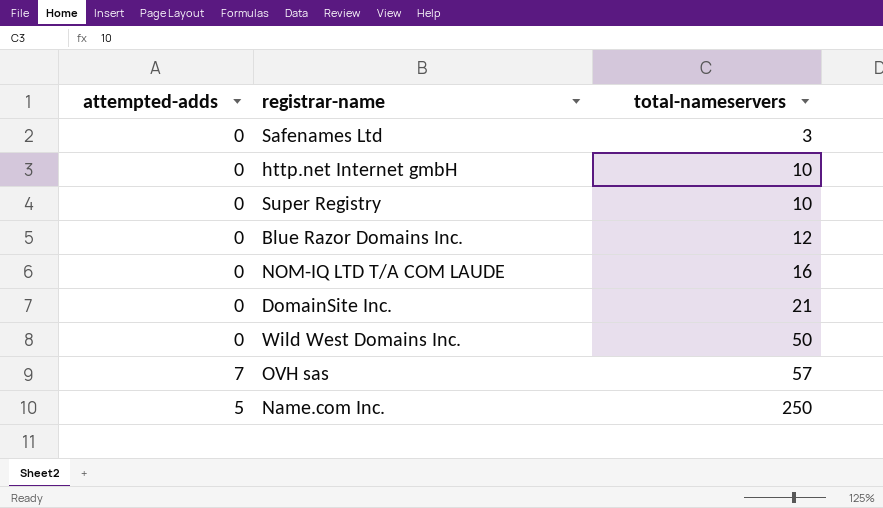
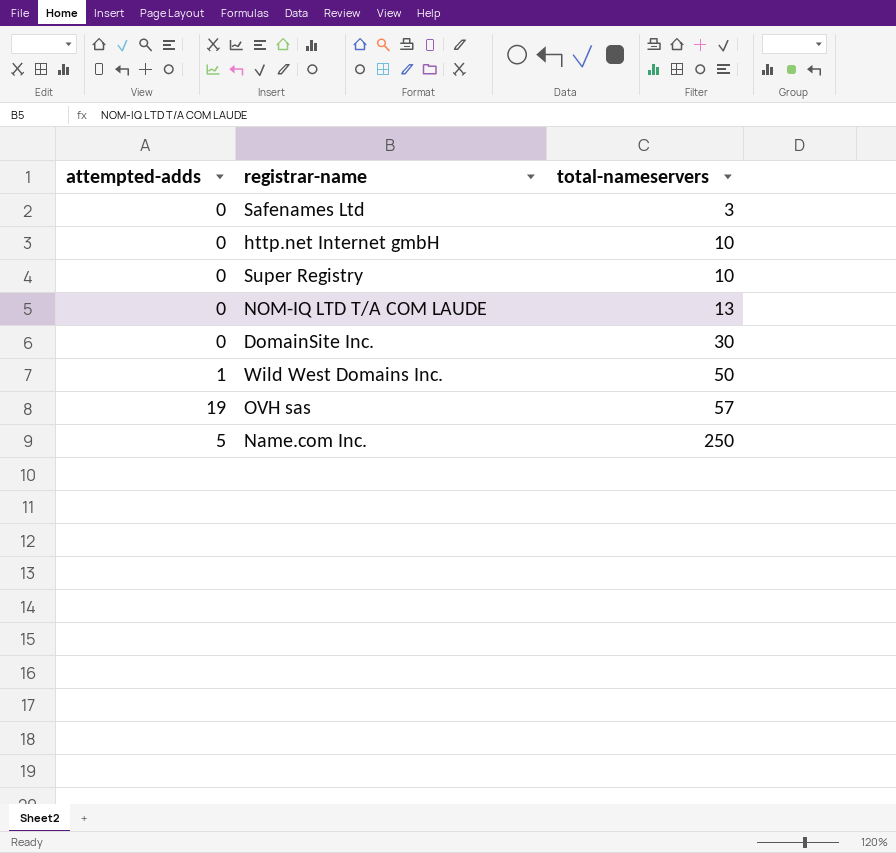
row Blue Razor Domains Inc.: 0 | 12 -> none
NOM-IQ LTD T/A COM LAUDE | total-nameservers: 16 -> 13
DomainSite Inc. | total-nameservers: 21 -> 30
Wild West Domains Inc. | attempted-adds: 0 -> 1
OVH sas | attempted-adds: 7 -> 19

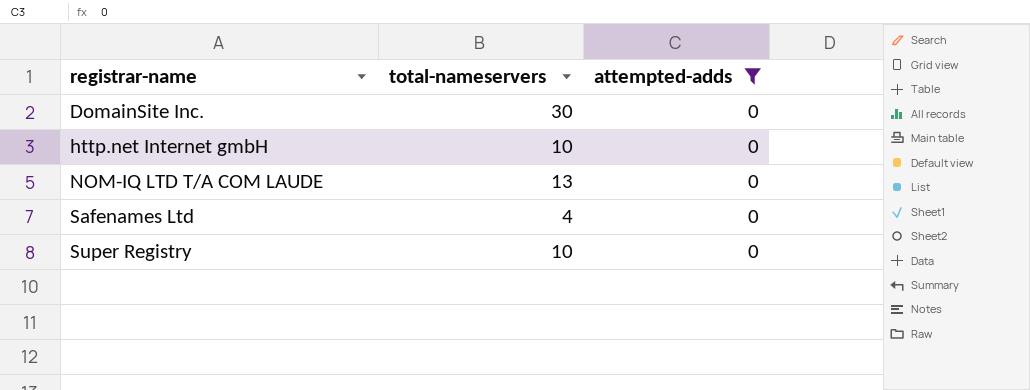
filter: none -> attempted-adds = 0
row order: total-nameservers ascending -> registrar-name ascending
column attempted-adds | position: 1 -> 3
Safenames Ltd | total-nameservers: 3 -> 4

